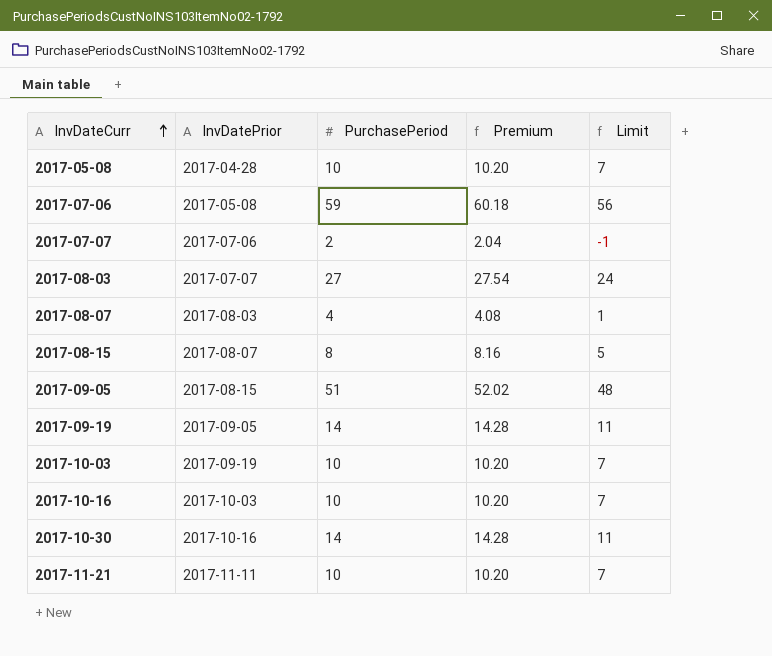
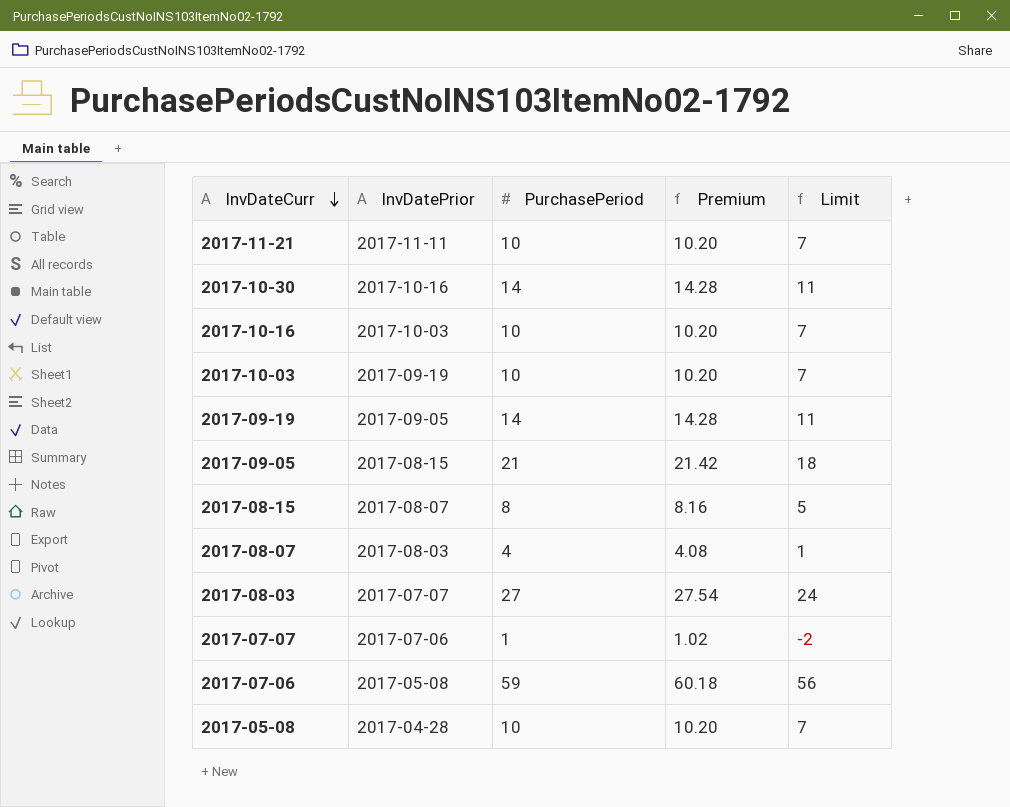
row order: InvDateCurr ascending -> InvDateCurr descending
2017-09-05 | PurchasePeriod: 51 -> 21
2017-09-05 | Premium: 52.02 -> 21.42
2017-09-05 | Limit: 48 -> 18
2017-07-07 | PurchasePeriod: 2 -> 1
2017-07-07 | Premium: 2.04 -> 1.02
2017-07-07 | Limit: -1 -> -2

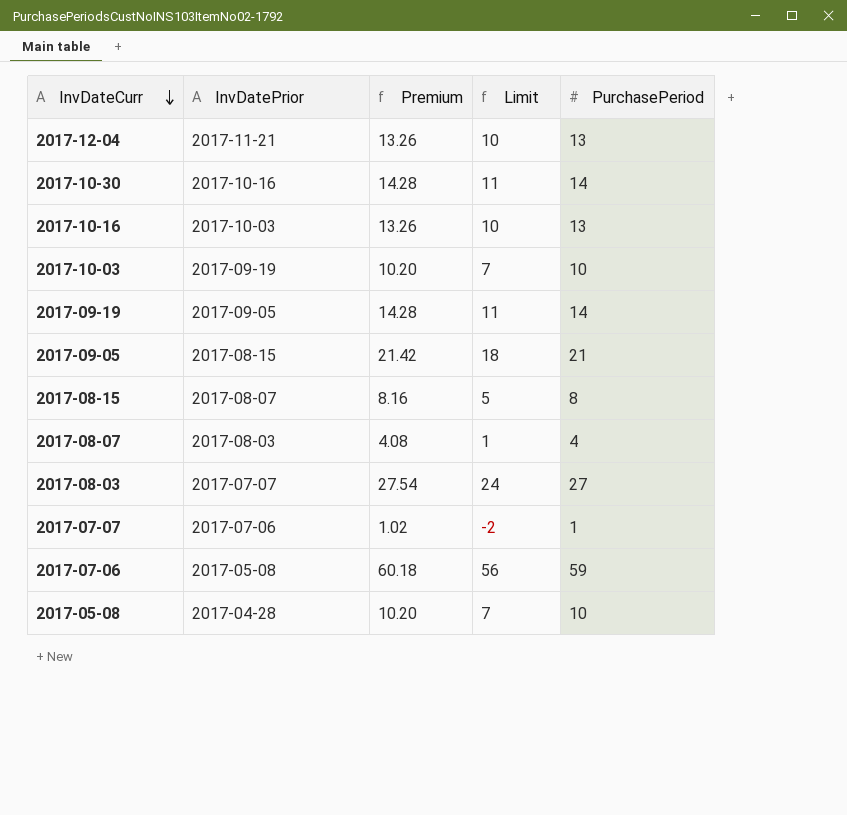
column PurchasePeriod | position: 3 -> 5
row 2017-11-21: 2017-11-11 | 10 | 10.20 | 7 -> none
row 2017-12-04: none -> 2017-11-21 | 13.26 | 10 | 13
2017-10-16 | Premium: 10.20 -> 13.26
2017-10-16 | Limit: 7 -> 10
2017-10-16 | PurchasePeriod: 10 -> 13

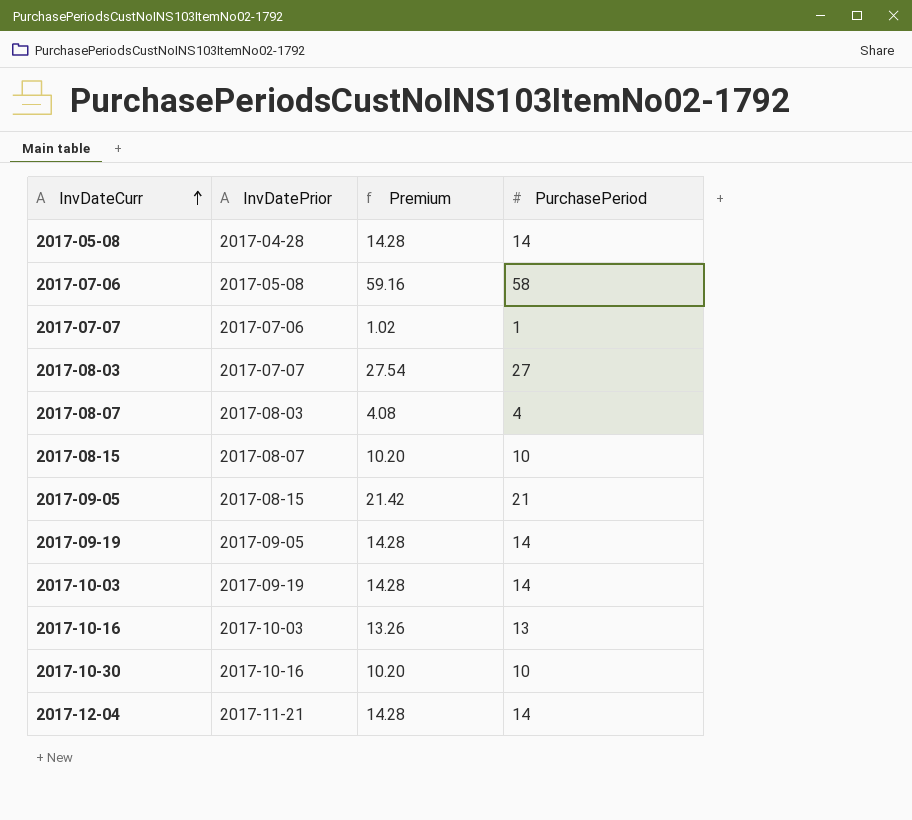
row order: InvDateCurr descending -> InvDateCurr ascending
column Limit | formula: [PurchasePeriod] - 3 -> none
2017-05-08 | Premium: 10.20 -> 14.28
2017-05-08 | PurchasePeriod: 10 -> 14
2017-07-06 | Premium: 60.18 -> 59.16
2017-07-06 | PurchasePeriod: 59 -> 58
2017-08-15 | Premium: 8.16 -> 10.20
2017-08-15 | PurchasePeriod: 8 -> 10
2017-10-03 | Premium: 10.20 -> 14.28
2017-10-03 | PurchasePeriod: 10 -> 14
2017-10-30 | Premium: 14.28 -> 10.20
2017-10-30 | PurchasePeriod: 14 -> 10
2017-12-04 | Premium: 13.26 -> 14.28
2017-12-04 | PurchasePeriod: 13 -> 14

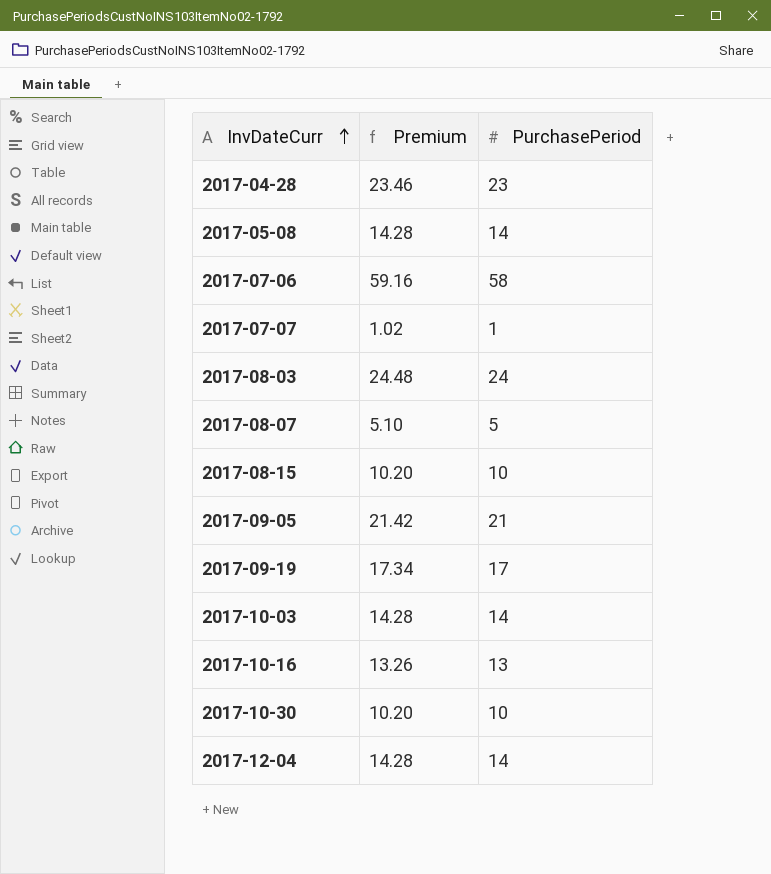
column InvDatePrior | position: 2 -> none
row 2017-04-28: none -> 23.46 | 23
2017-08-03 | Premium: 27.54 -> 24.48
2017-08-03 | PurchasePeriod: 27 -> 24
2017-08-07 | Premium: 4.08 -> 5.10
2017-08-07 | PurchasePeriod: 4 -> 5
2017-09-19 | Premium: 14.28 -> 17.34
2017-09-19 | PurchasePeriod: 14 -> 17

